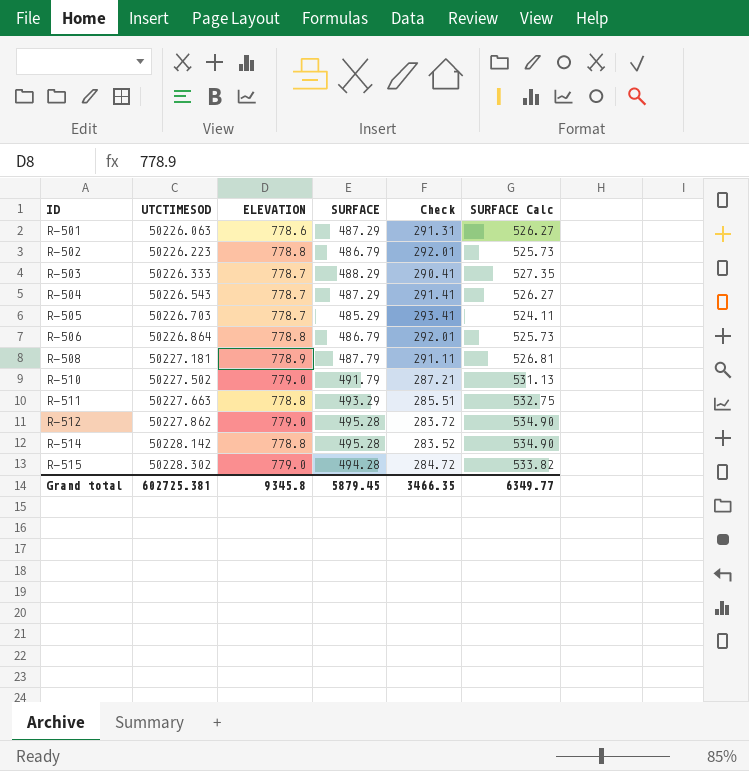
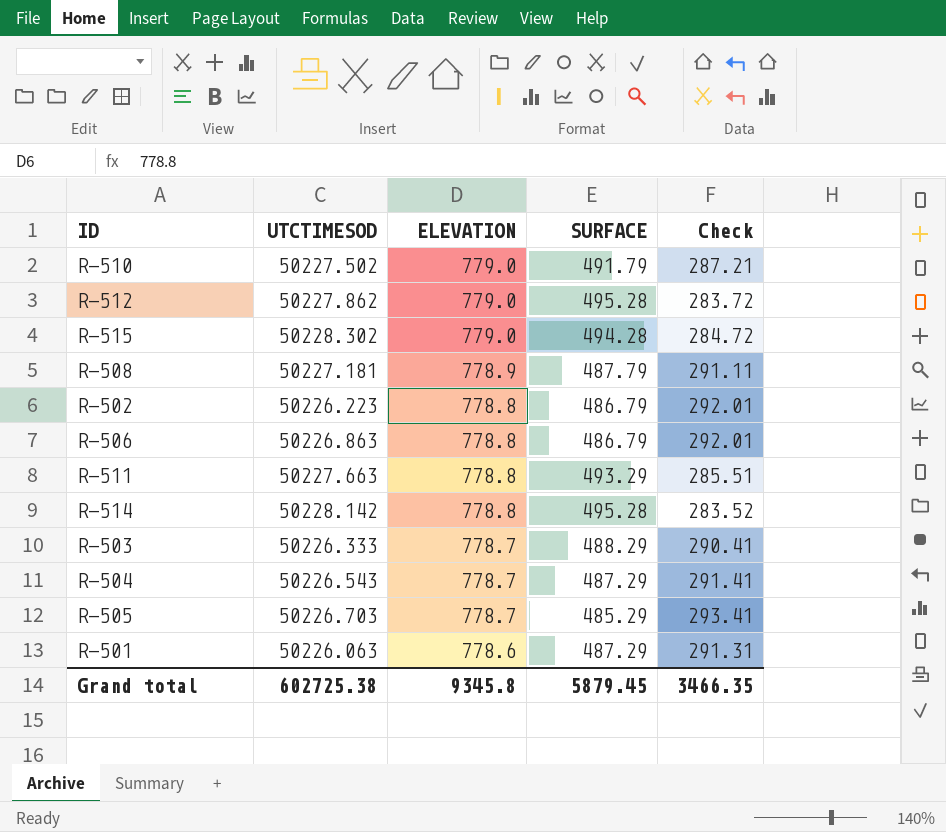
row order: ID ascending -> ELEVATION descending
column SURFACE Calc | formula: [SURFACE] * 1.08 -> none
R-506 | UTCTIMESOD: 50226.864 -> 50226.863
Grand total | UTCTIMESOD: 602725.381 -> 602725.38

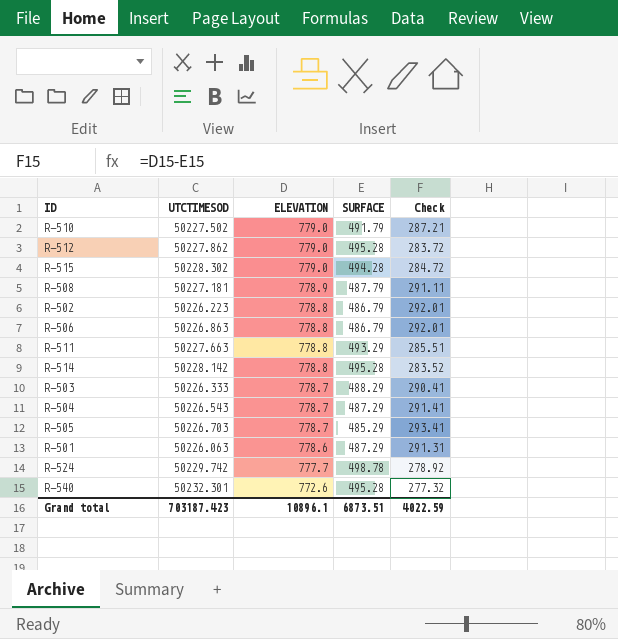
row R-524: none -> 50229.742 | 777.7 | 498.78 | 278.92
row R-540: none -> 50232.301 | 772.6 | 495.28 | 277.32
Grand total | UTCTIMESOD: 602725.38 -> 703187.423
Grand total | ELEVATION: 9345.8 -> 10896.1
Grand total | SURFACE: 5879.45 -> 6873.51
Grand total | Check: 3466.35 -> 4022.59

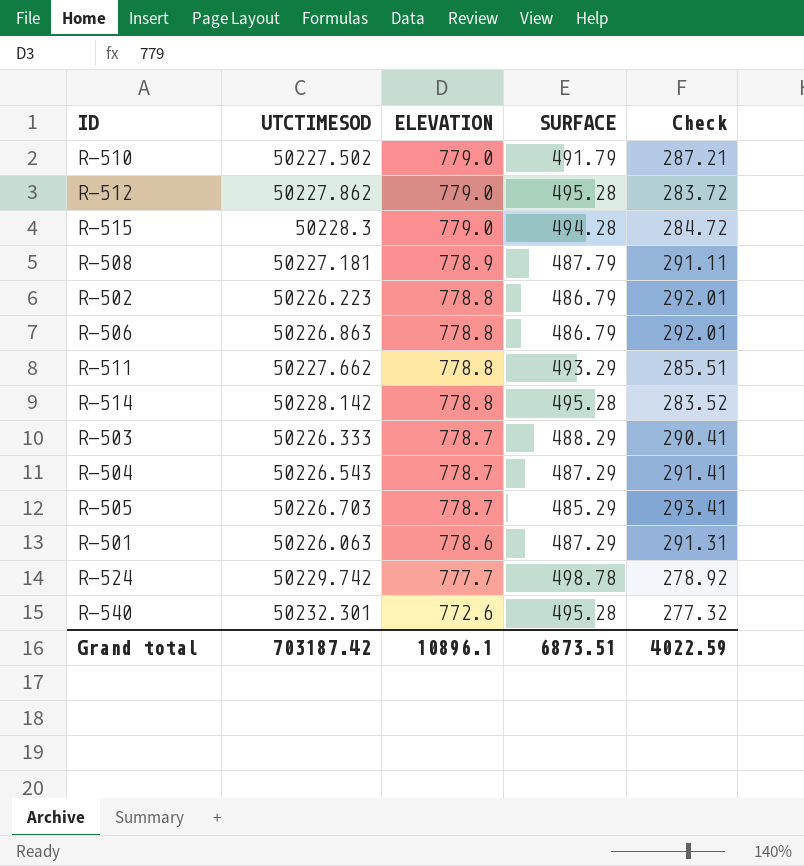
R-515 | UTCTIMESOD: 50228.302 -> 50228.3
R-511 | UTCTIMESOD: 50227.663 -> 50227.662
Grand total | UTCTIMESOD: 703187.423 -> 703187.42

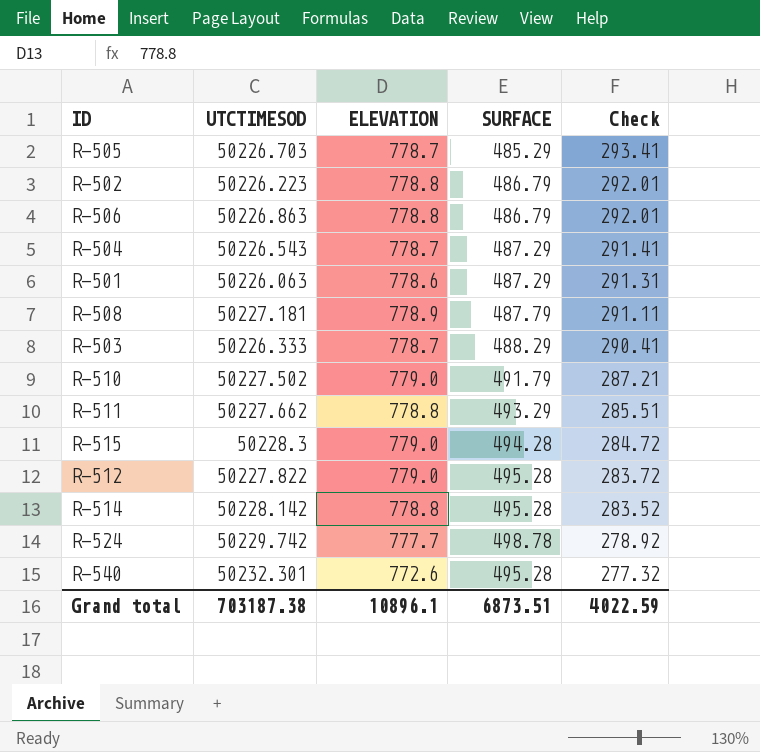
row order: ELEVATION descending -> Check descending
R-512 | UTCTIMESOD: 50227.862 -> 50227.822
Grand total | UTCTIMESOD: 703187.42 -> 703187.38

